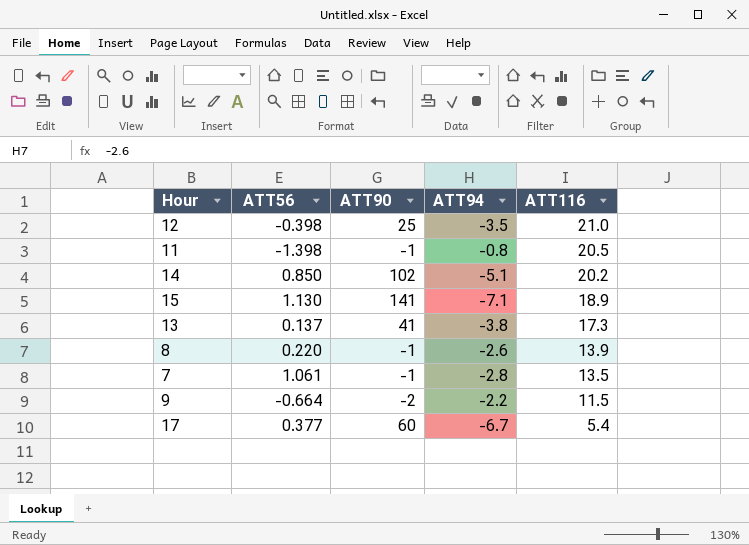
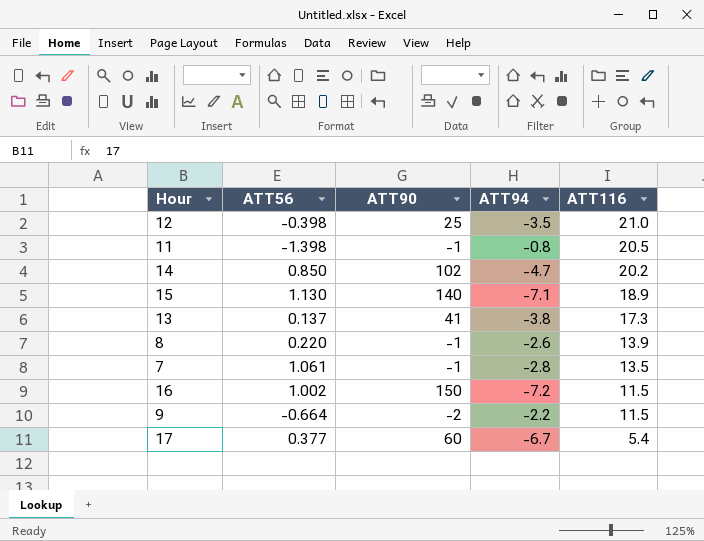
14 | ATT94: -5.1 -> -4.7
15 | ATT90: 141 -> 140
row 16: none -> 1.002 | 150 | -7.2 | 11.5

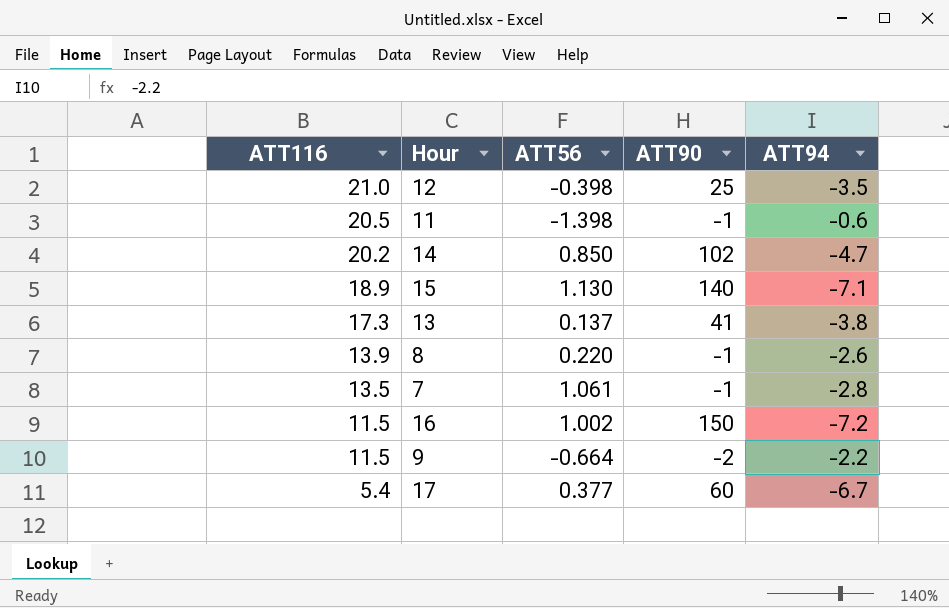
column ATT116 | position: 5 -> 1
11 | ATT94: -0.8 -> -0.6

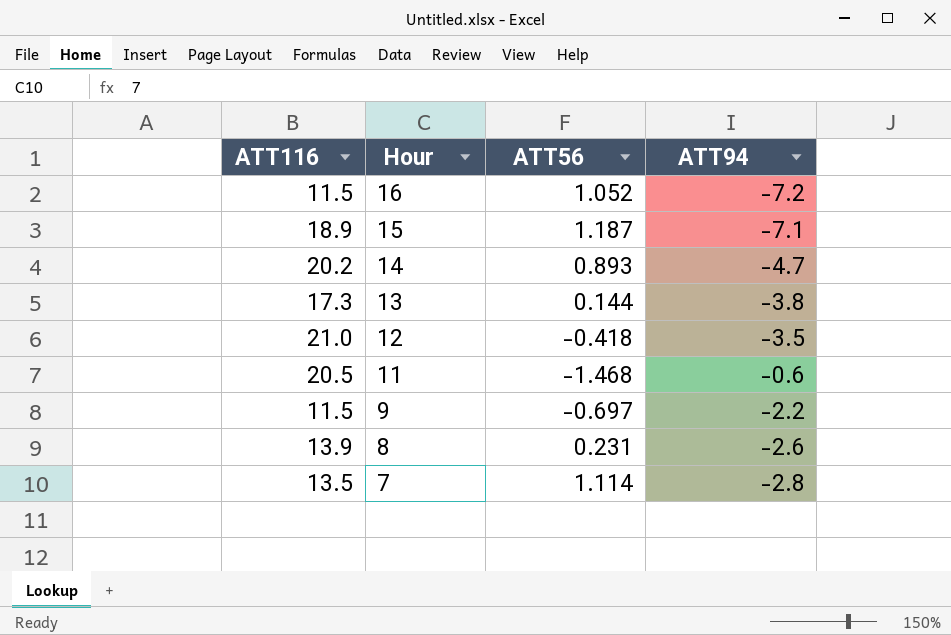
row order: ATT116 descending -> Hour descending
column ATT90 | position: 4 -> none
row 17: 5.4 | 0.377 | 60 | -6.7 -> none
16 | ATT56: 1.002 -> 1.052
15 | ATT56: 1.130 -> 1.187
14 | ATT56: 0.850 -> 0.893
13 | ATT56: 0.137 -> 0.144
12 | ATT56: -0.398 -> -0.418
11 | ATT56: -1.398 -> -1.468
9 | ATT56: -0.664 -> -0.697
8 | ATT56: 0.220 -> 0.231
7 | ATT56: 1.061 -> 1.114

